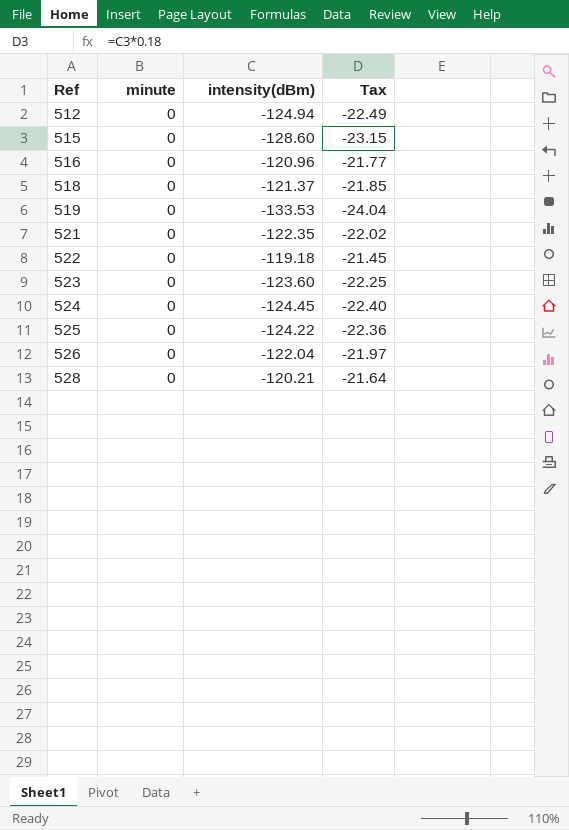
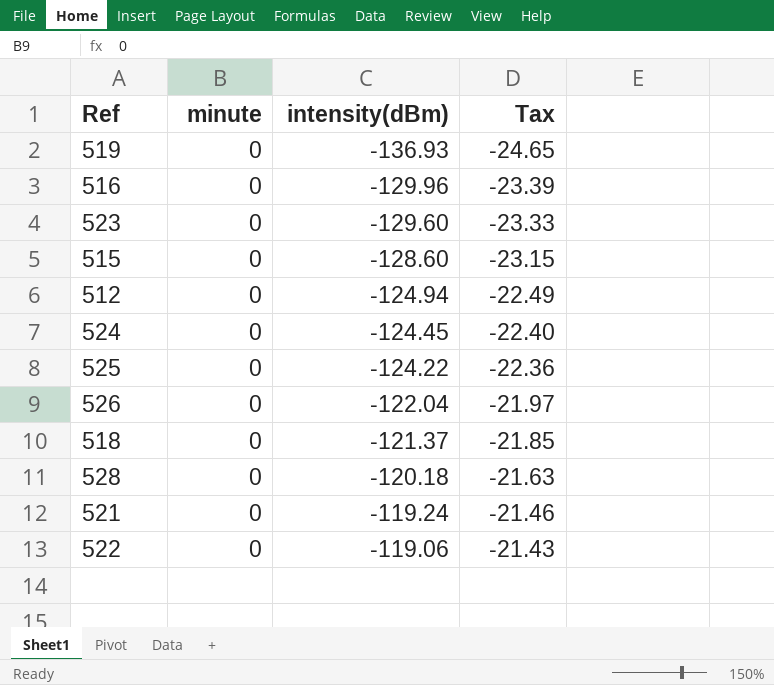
row order: Ref ascending -> intensity(dBm) ascending
519 | intensity(dBm): -133.53 -> -136.93
519 | Tax: -24.04 -> -24.65
516 | intensity(dBm): -120.96 -> -129.96
516 | Tax: -21.77 -> -23.39
523 | intensity(dBm): -123.60 -> -129.60
523 | Tax: -22.25 -> -23.33
528 | intensity(dBm): -120.21 -> -120.18
528 | Tax: -21.64 -> -21.63
521 | intensity(dBm): -122.35 -> -119.24
521 | Tax: -22.02 -> -21.46
522 | intensity(dBm): -119.18 -> -119.06
522 | Tax: -21.45 -> -21.43

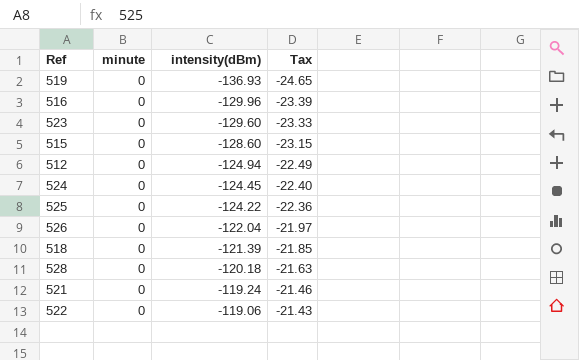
518 | intensity(dBm): -121.37 -> -121.39

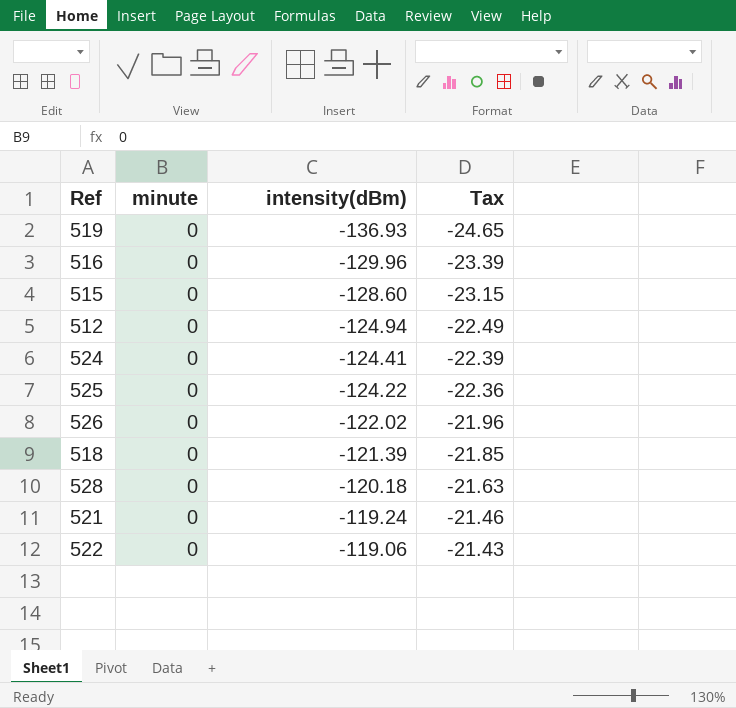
row 523: 0 | -129.60 | -23.33 -> none
524 | intensity(dBm): -124.45 -> -124.41
524 | Tax: -22.40 -> -22.39
526 | intensity(dBm): -122.04 -> -122.02
526 | Tax: -21.97 -> -21.96

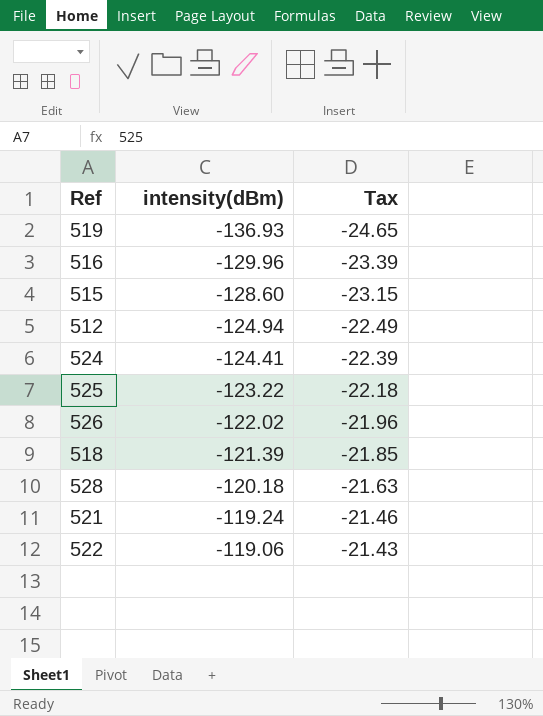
column minute | position: 2 -> none
525 | intensity(dBm): -124.22 -> -123.22
525 | Tax: -22.36 -> -22.18

